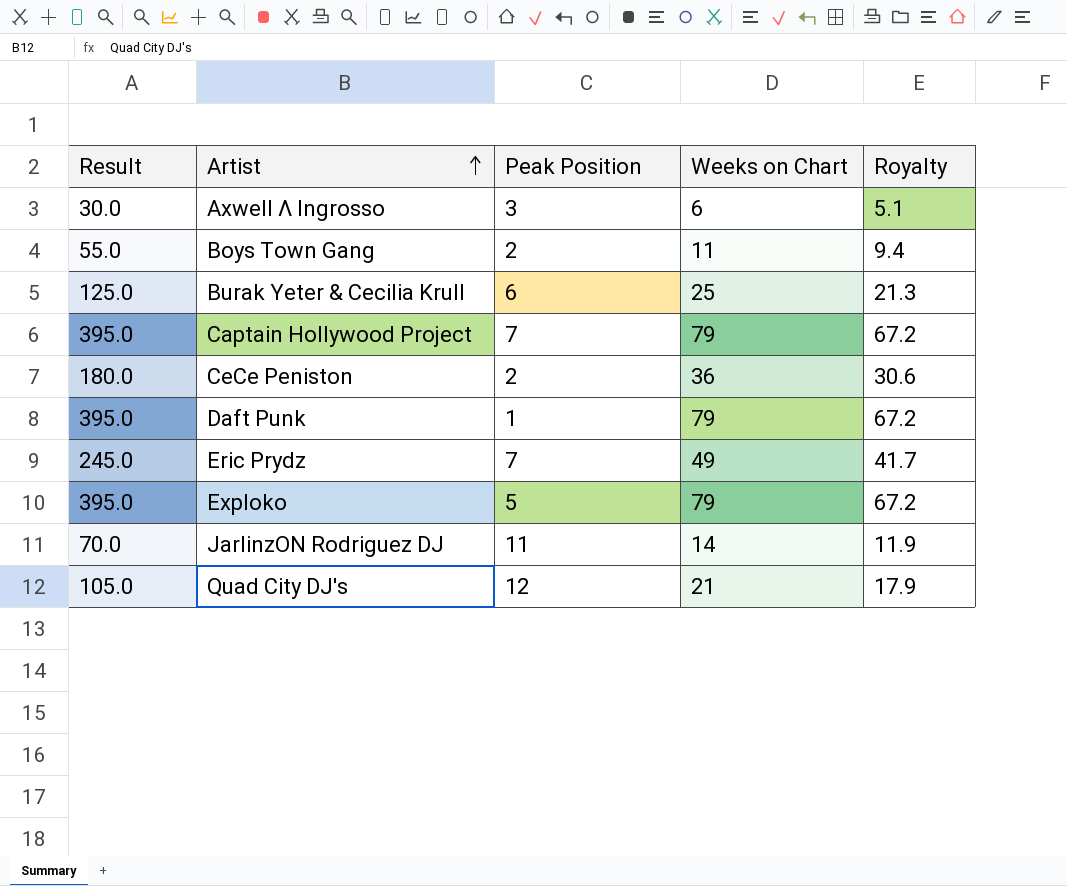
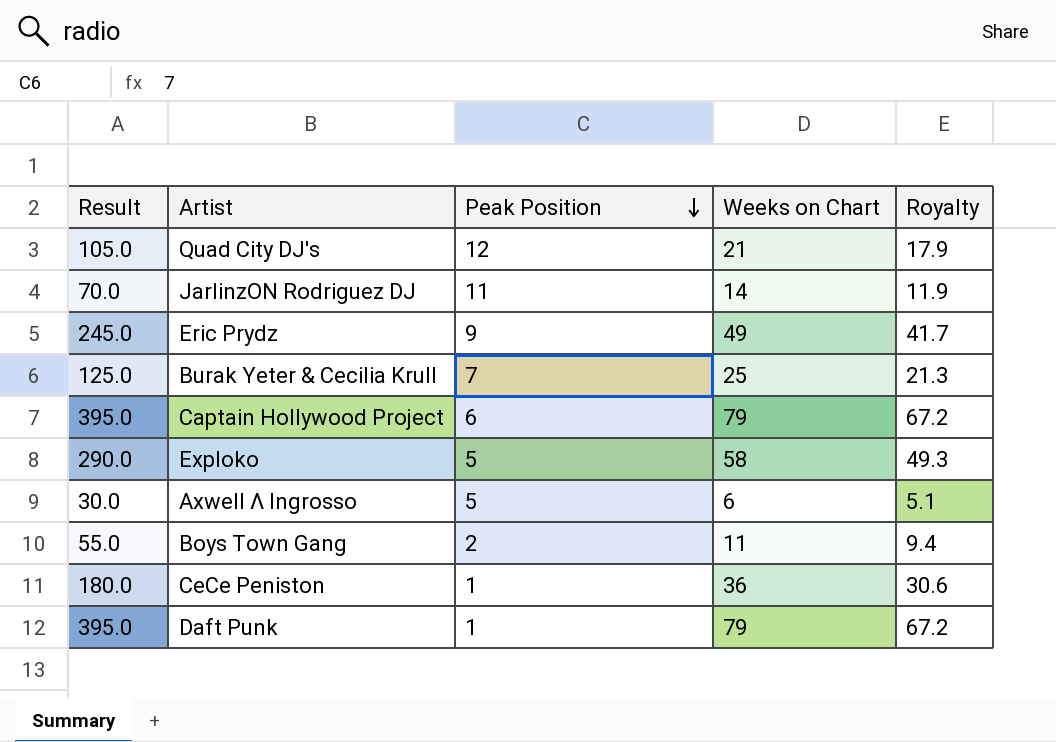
row order: Artist ascending -> Peak Position descending
Eric Prydz | Peak Position: 7 -> 9
Burak Yeter & Cecilia Krull | Peak Position: 6 -> 7
Captain Hollywood Project | Peak Position: 7 -> 6
Exploko | Result: 395.0 -> 290.0
Exploko | Weeks on Chart: 79 -> 58
Exploko | Royalty: 67.2 -> 49.3
Axwell Λ Ingrosso | Peak Position: 3 -> 5
CeCe Peniston | Peak Position: 2 -> 1

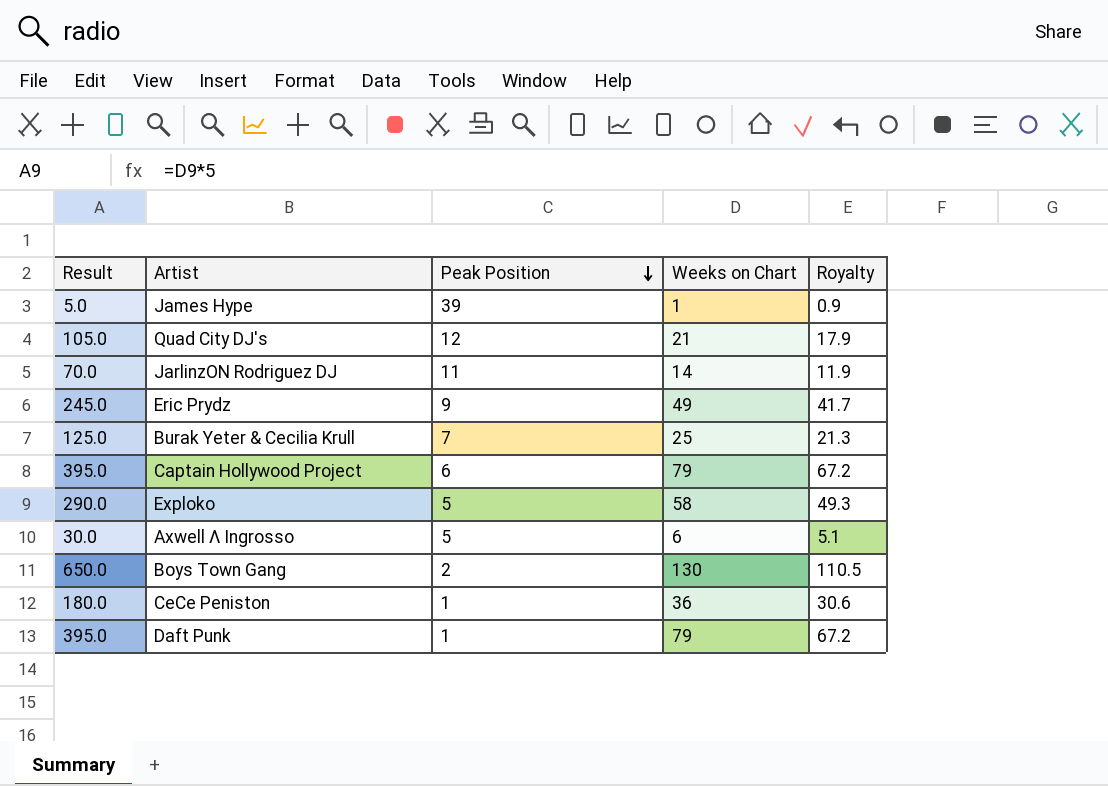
row James Hype: none -> 5.0 | 39 | 1 | 0.9
Boys Town Gang | Result: 55.0 -> 650.0
Boys Town Gang | Weeks on Chart: 11 -> 130
Boys Town Gang | Royalty: 9.4 -> 110.5

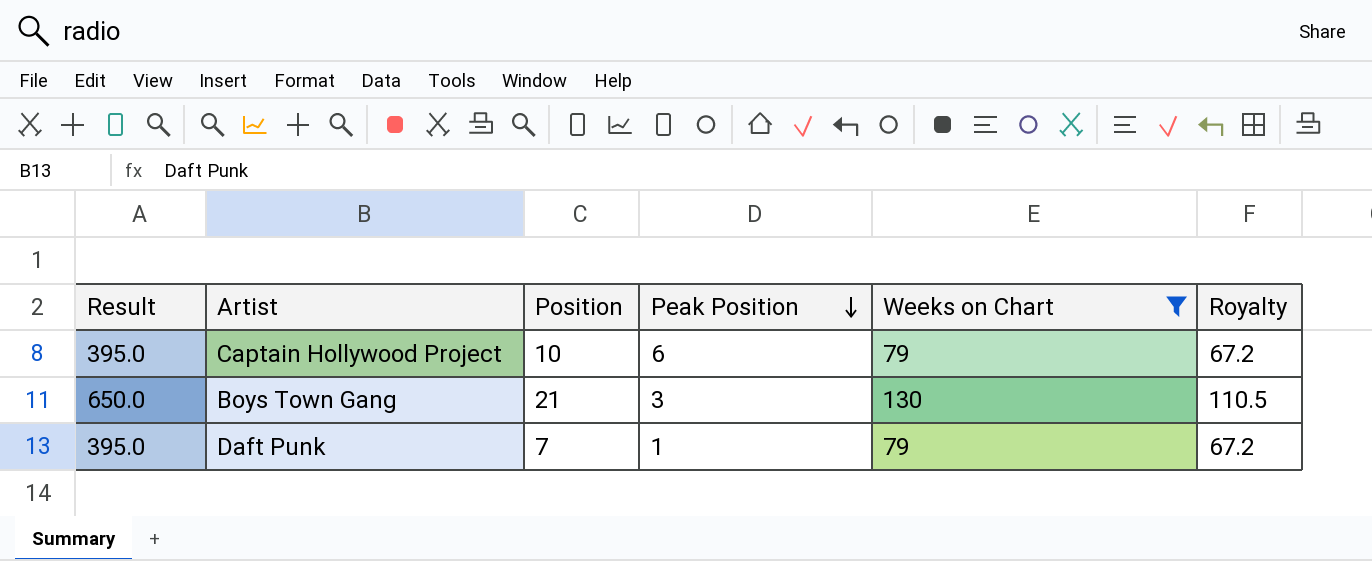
filter: none -> Weeks on Chart >= 79
column Position | position: none -> 3
Boys Town Gang | Peak Position: 2 -> 3

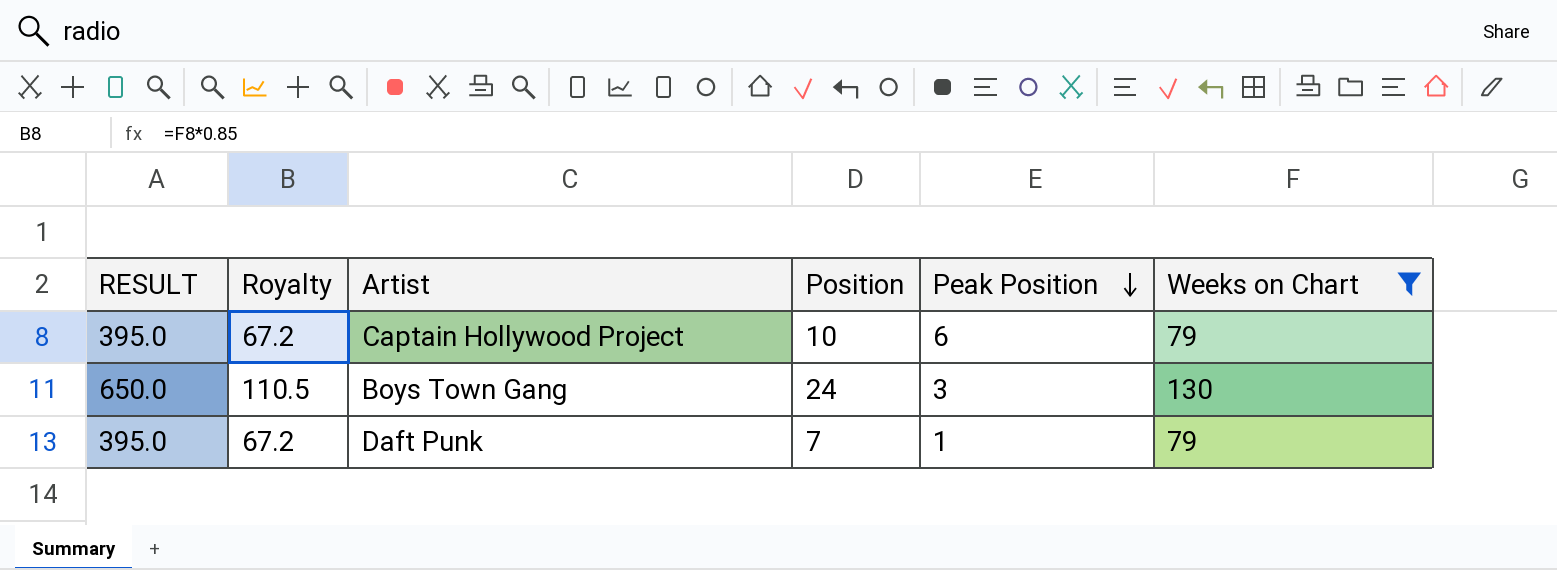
column name: Result -> RESULT
column Royalty | position: 6 -> 2
Boys Town Gang | Position: 21 -> 24

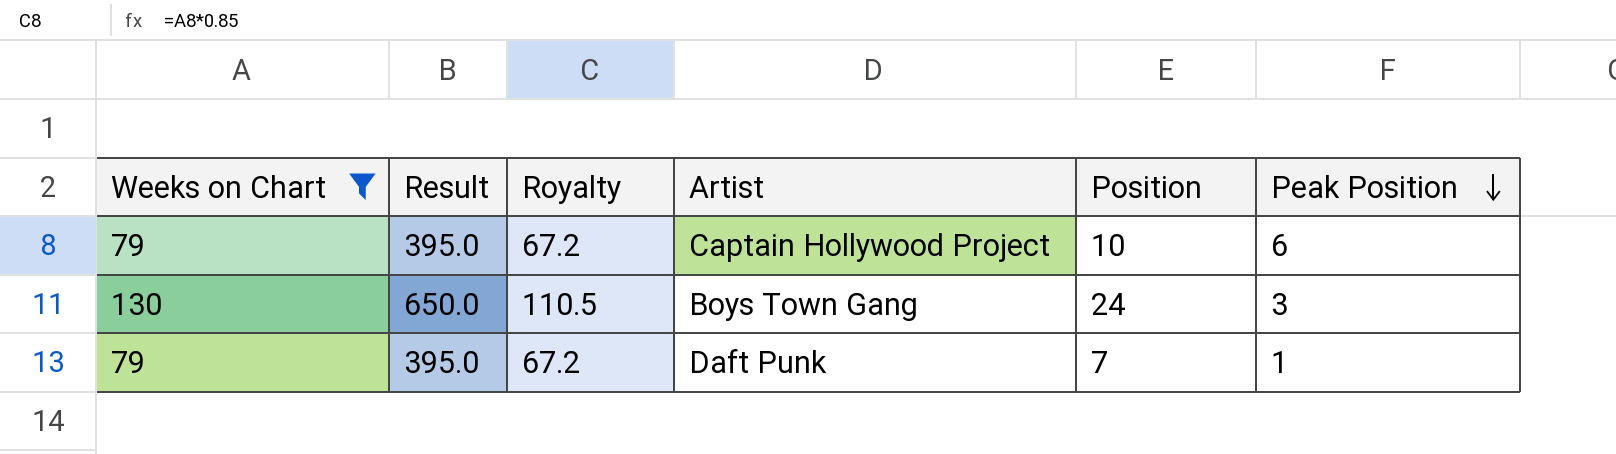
column Weeks on Chart | position: 6 -> 1
column name: RESULT -> Result

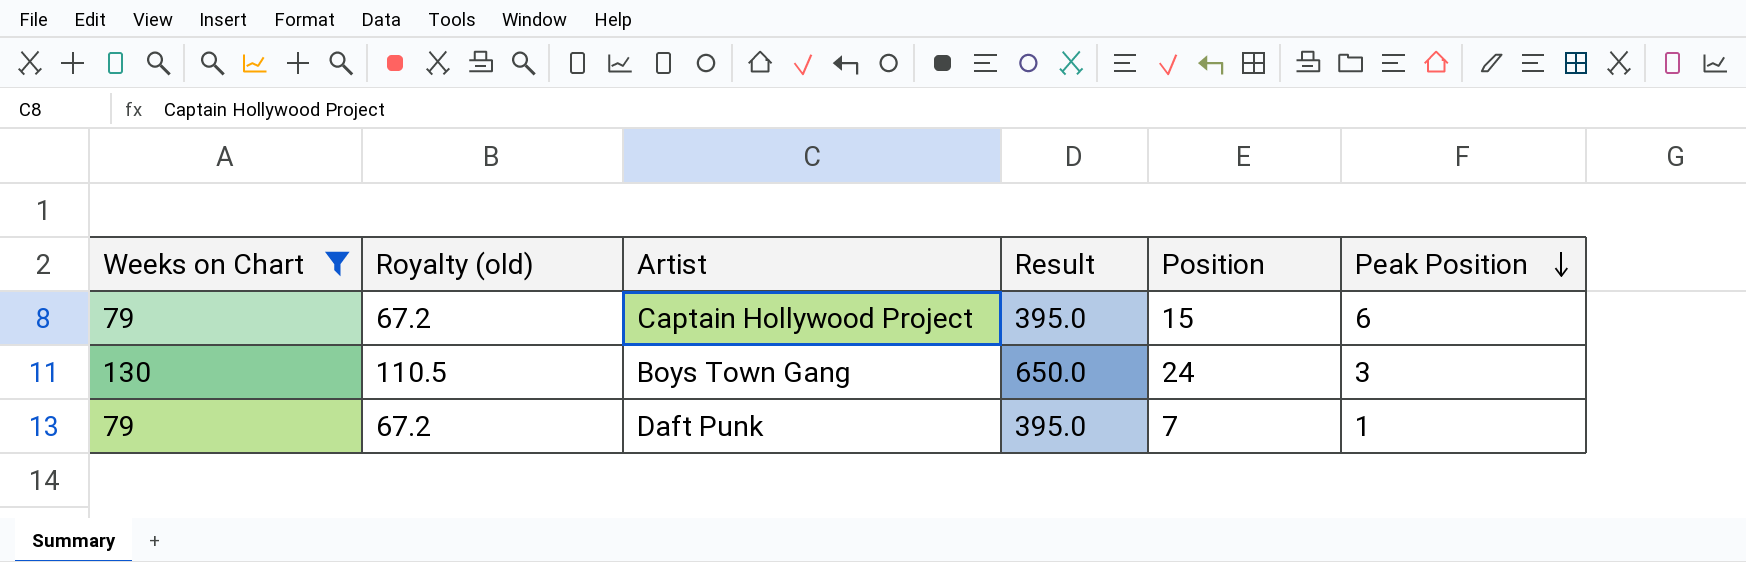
column name: Royalty -> Royalty (old)
column Result | position: 2 -> 4
Captain Hollywood Project | Position: 10 -> 15

